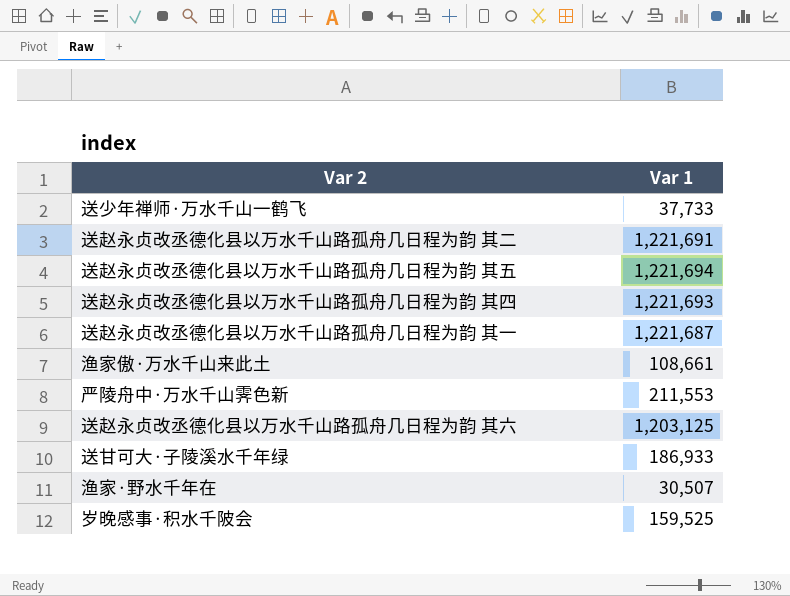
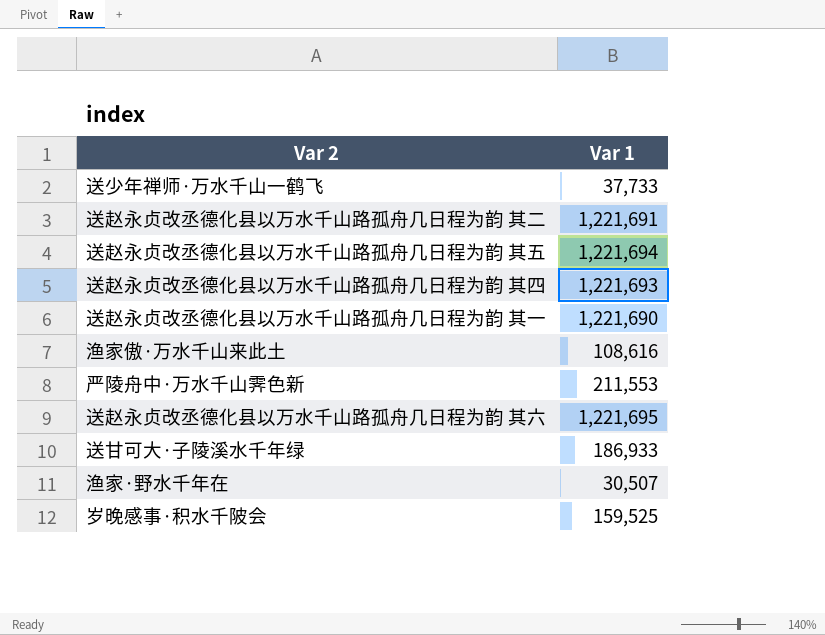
送赵永贞改丞德化县以万水千山路孤舟几日程为韵 其一 | Var 1: 1,221,687 -> 1,221,690
渔家傲·万水千山来此土 | Var 1: 108,661 -> 108,616
送赵永贞改丞德化县以万水千山路孤舟几日程为韵 其六 | Var 1: 1,203,125 -> 1,221,695

